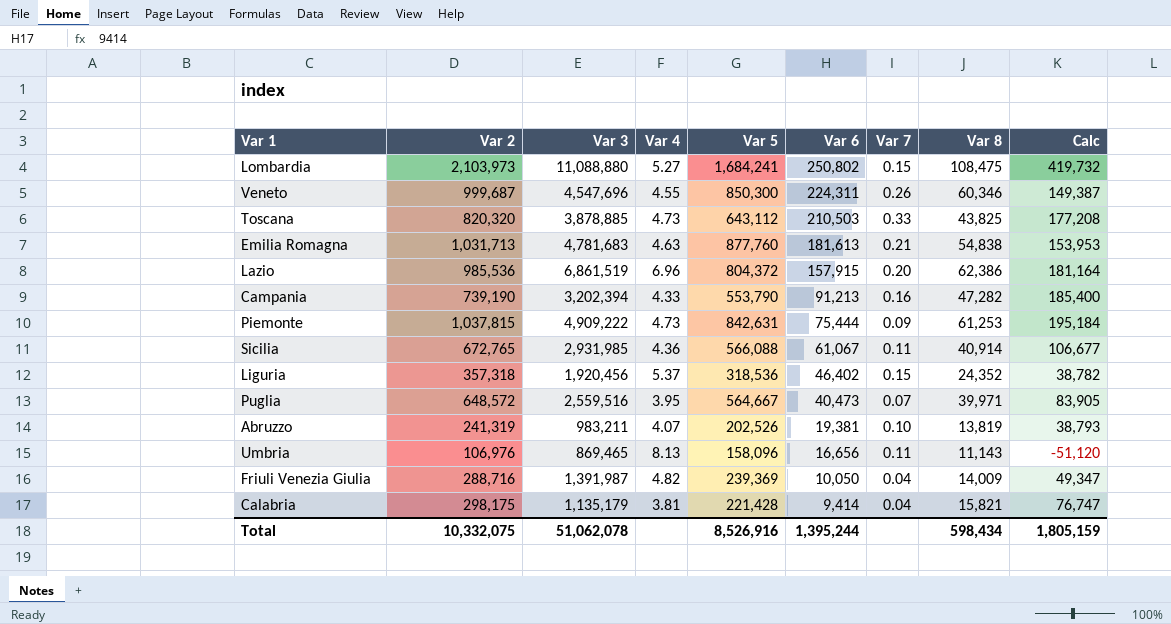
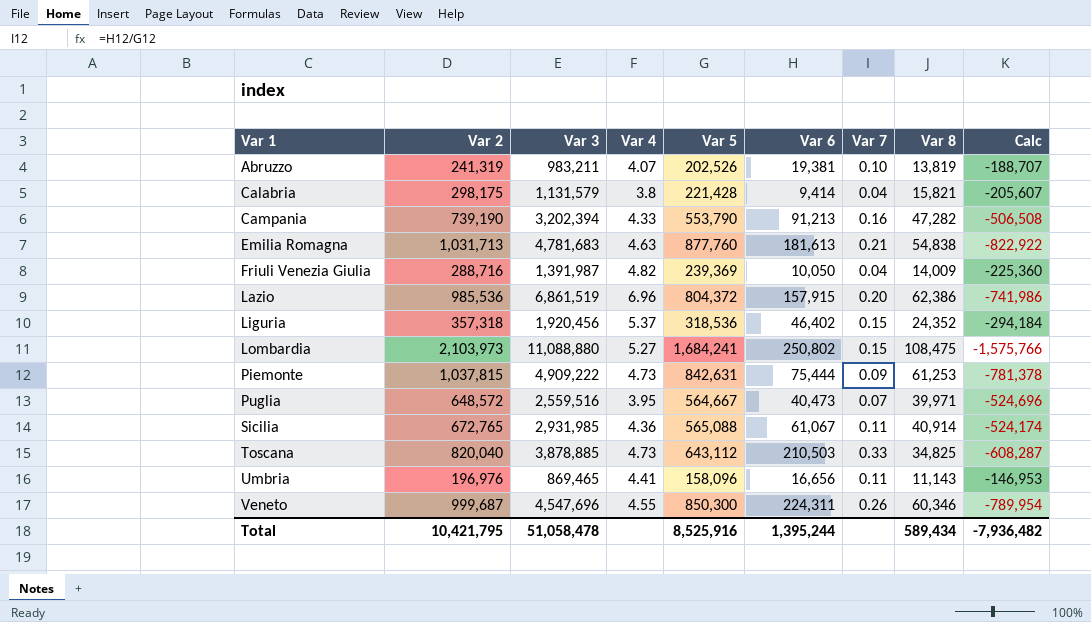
row order: Var 6 descending -> Var 1 ascending
column Calc | formula: [Var 2] - [Var 5] -> [Var 8] - [Var 5]
Calabria | Var 3: 1,135,179 -> 1,131,579
Calabria | Var 4: 3.81 -> 3.8
Sicilia | Var 5: 566,088 -> 565,088
Toscana | Var 2: 820,320 -> 820,040
Toscana | Var 8: 43,825 -> 34,825
Umbria | Var 2: 106,976 -> 196,976
Umbria | Var 4: 8.13 -> 4.41
Total | Var 2: 10,332,075 -> 10,421,795
Total | Var 3: 51,062,078 -> 51,058,478
Total | Var 5: 8,526,916 -> 8,525,916
Total | Var 8: 598,434 -> 589,434
Total | Calc: 1,805,159 -> -7,936,482

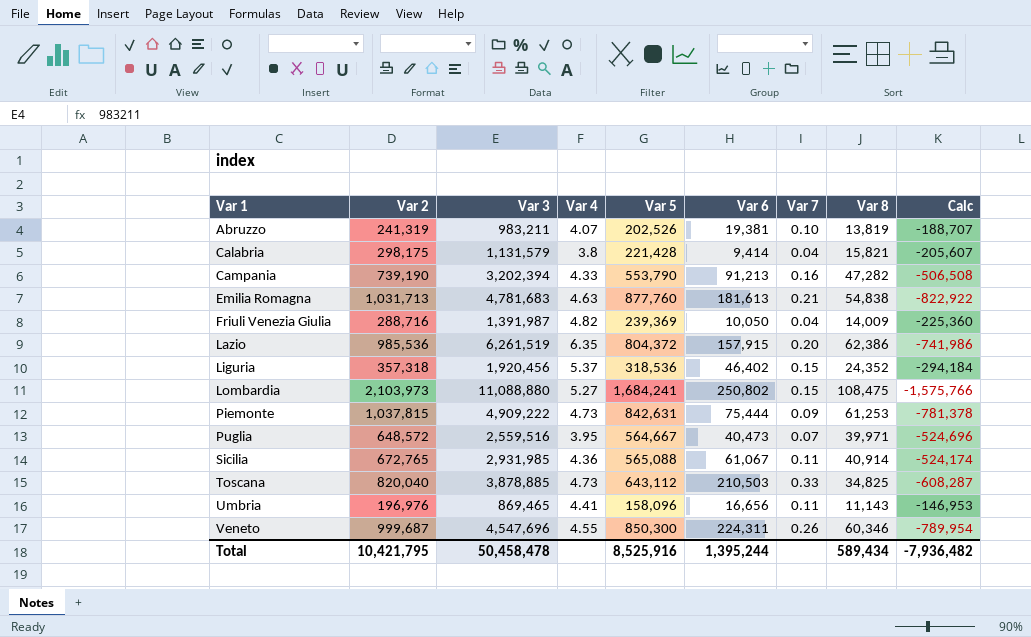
Lazio | Var 3: 6,861,519 -> 6,261,519
Lazio | Var 4: 6.96 -> 6.35
Total | Var 3: 51,058,478 -> 50,458,478

